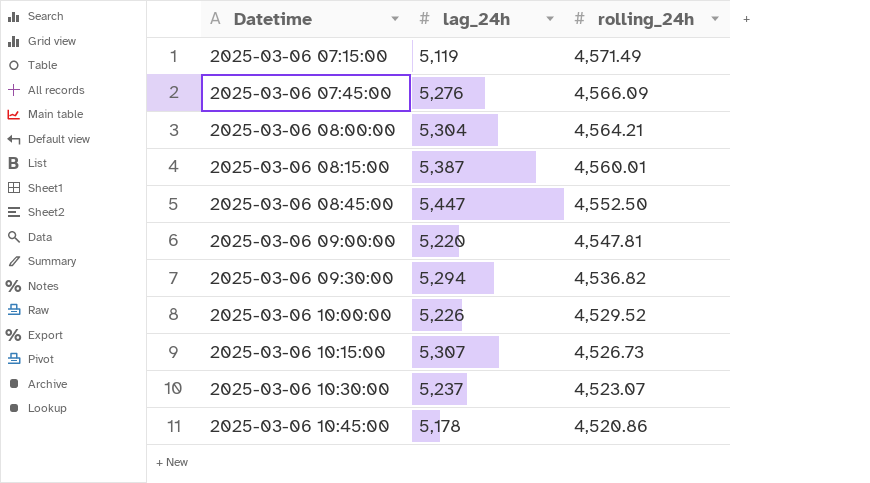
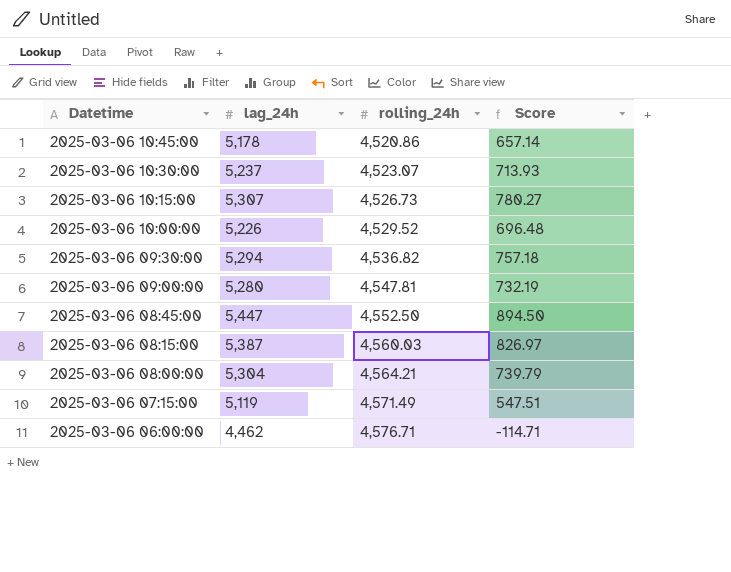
row order: Datetime ascending -> Datetime descending
column Score | formula: none -> [lag_24h] - [rolling_24h]
row 2025-03-06 07:45:00: 5,276 | 4,566.09 -> none
2025-03-06 09:00:00 | lag_24h: 5,220 -> 5,280
2025-03-06 08:15:00 | rolling_24h: 4,560.01 -> 4,560.03
row 2025-03-06 06:00:00: none -> 4,462 | 4,576.71 | -114.71

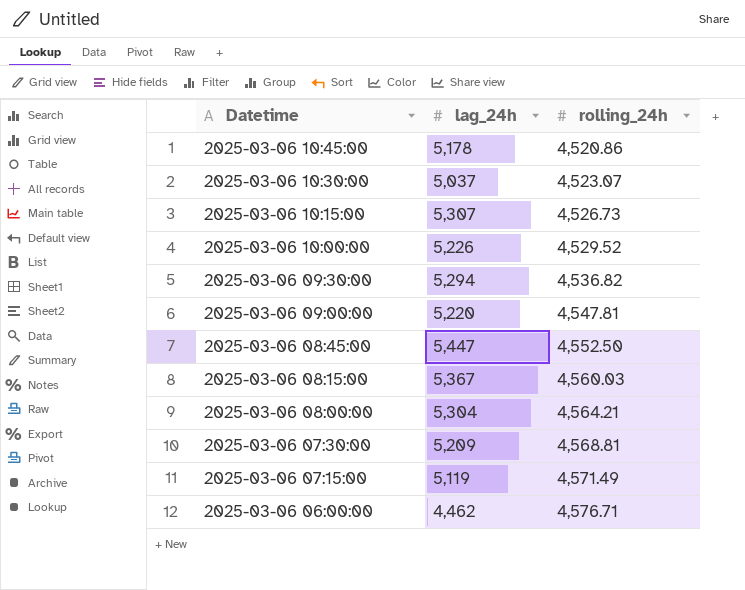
column Score | formula: [lag_24h] - [rolling_24h] -> none
2025-03-06 10:30:00 | lag_24h: 5,237 -> 5,037
2025-03-06 09:00:00 | lag_24h: 5,280 -> 5,220
2025-03-06 08:15:00 | lag_24h: 5,387 -> 5,367
row 2025-03-06 07:30:00: none -> 5,209 | 4,568.81

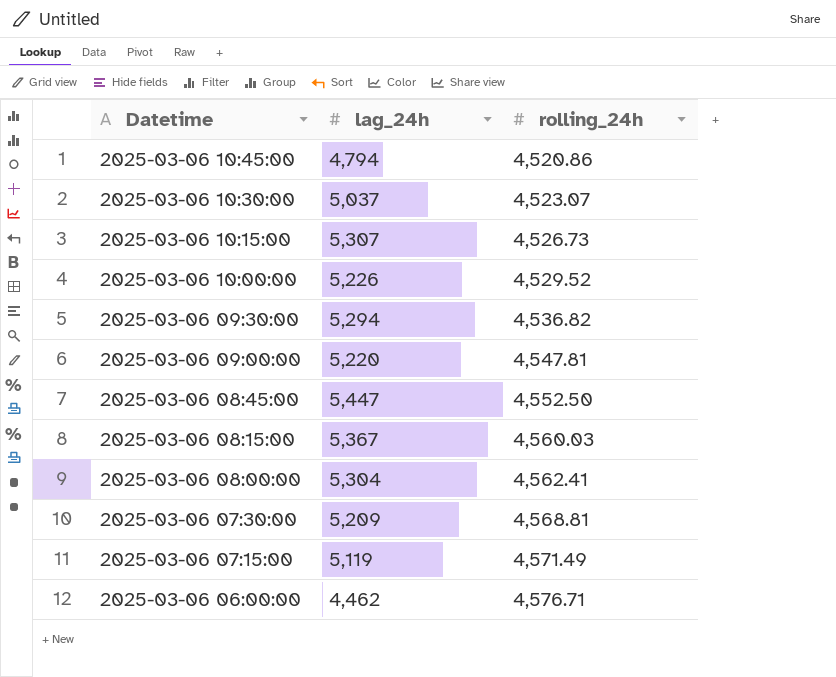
2025-03-06 10:45:00 | lag_24h: 5,178 -> 4,794
2025-03-06 08:00:00 | rolling_24h: 4,564.21 -> 4,562.41

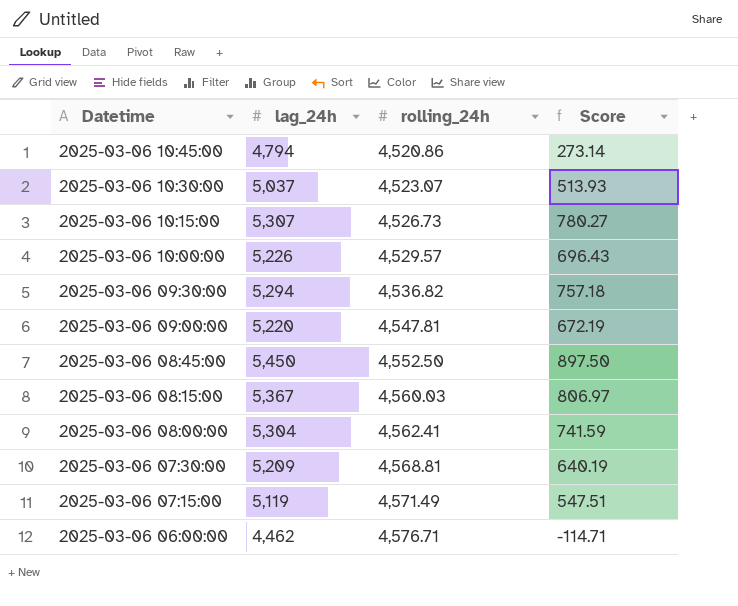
column Score | formula: none -> [lag_24h] - [rolling_24h]
2025-03-06 10:00:00 | rolling_24h: 4,529.52 -> 4,529.57
2025-03-06 08:45:00 | lag_24h: 5,447 -> 5,450

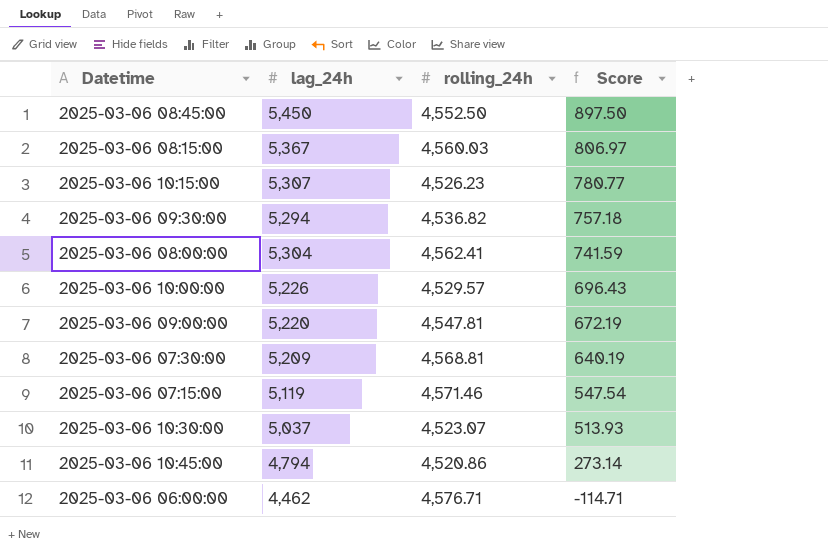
row order: Datetime descending -> Score descending
2025-03-06 10:15:00 | rolling_24h: 4,526.73 -> 4,526.23
2025-03-06 10:15:00 | Score: 780.27 -> 780.77
2025-03-06 07:15:00 | rolling_24h: 4,571.49 -> 4,571.46
2025-03-06 07:15:00 | Score: 547.51 -> 547.54

